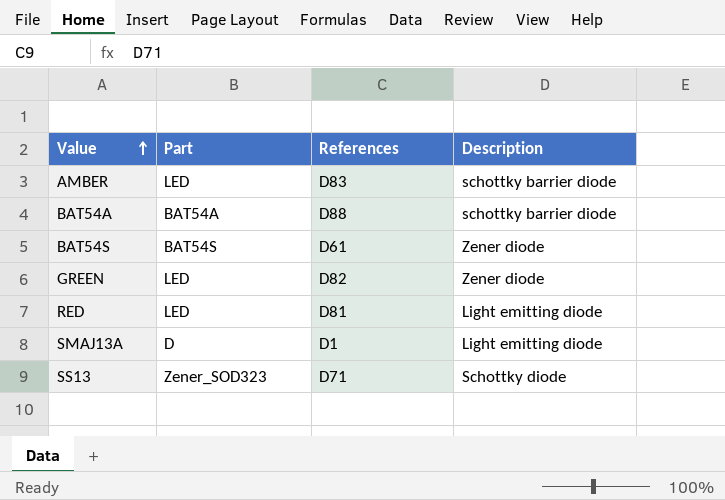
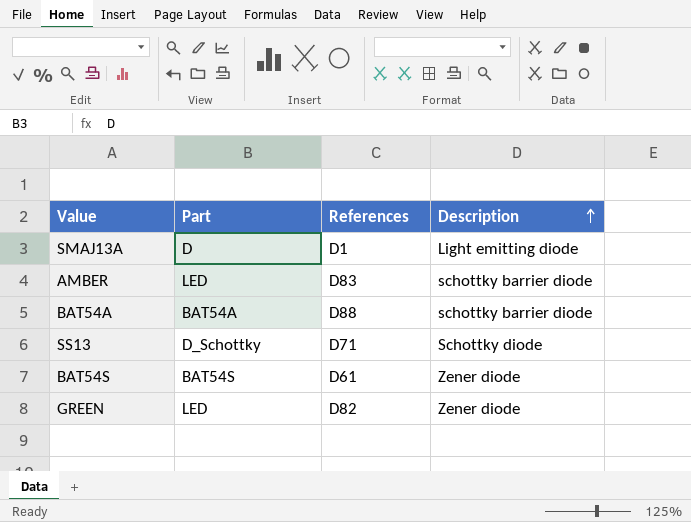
row order: Value ascending -> Description ascending
row RED: LED | D81 | Light emitting diode -> none
SS13 | Part: Zener_SOD323 -> D_Schottky

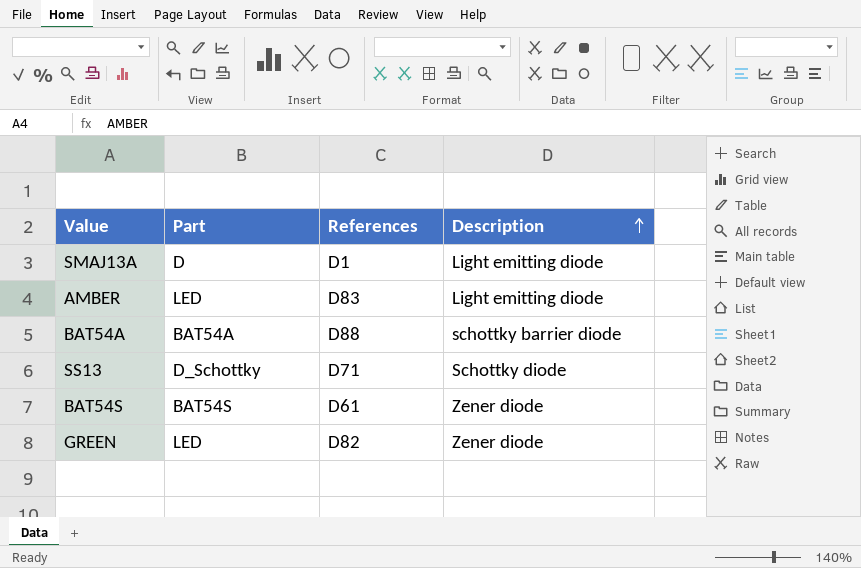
AMBER | Description: schottky barrier diode -> Light emitting diode

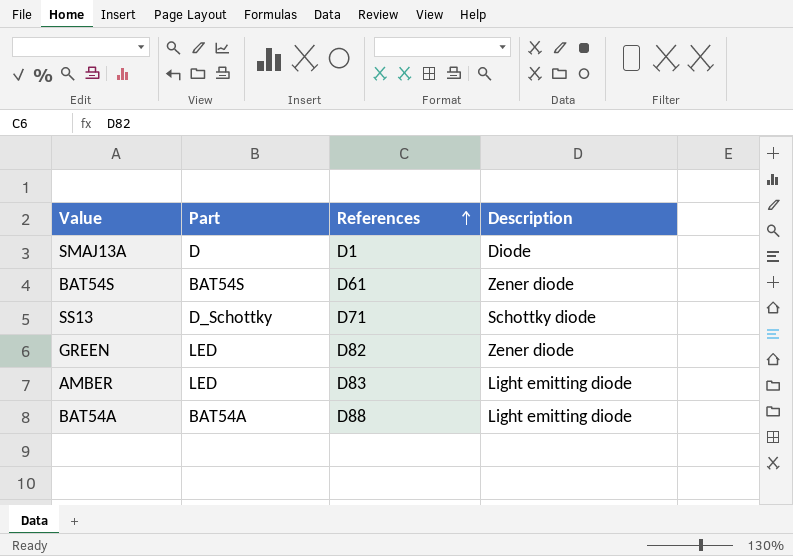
row order: Description ascending -> References ascending
SMAJ13A | Description: Light emitting diode -> Diode
BAT54A | Description: schottky barrier diode -> Light emitting diode

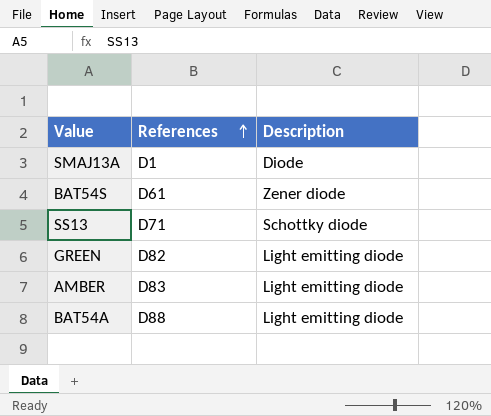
column Part | position: 2 -> none
GREEN | Description: Zener diode -> Light emitting diode

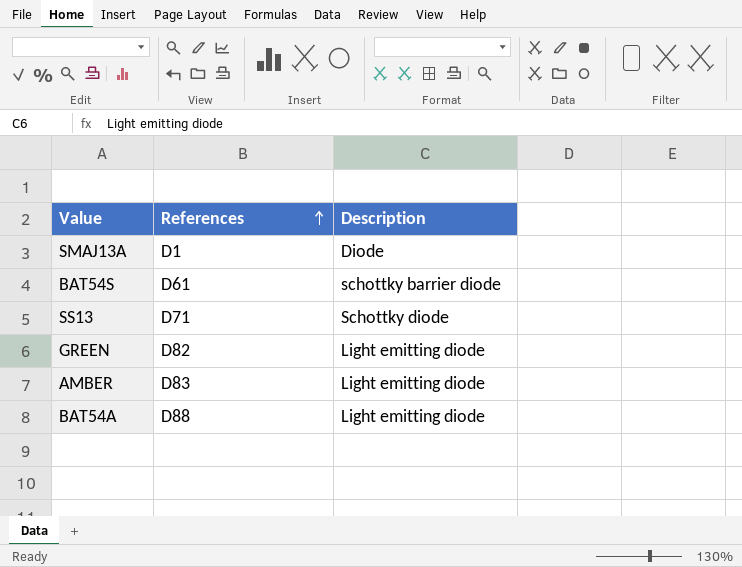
BAT54S | Description: Zener diode -> schottky barrier diode

